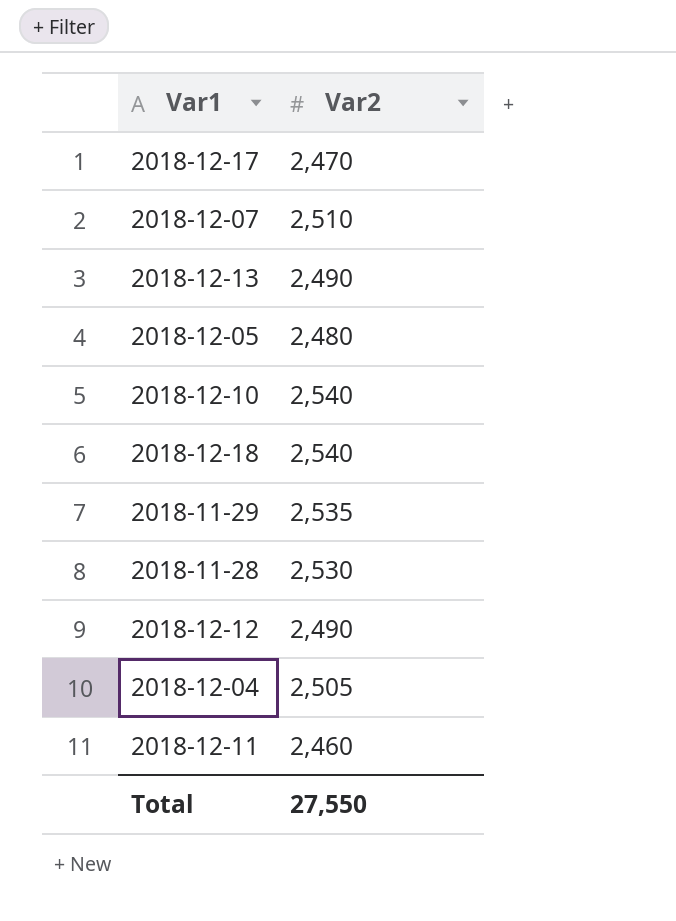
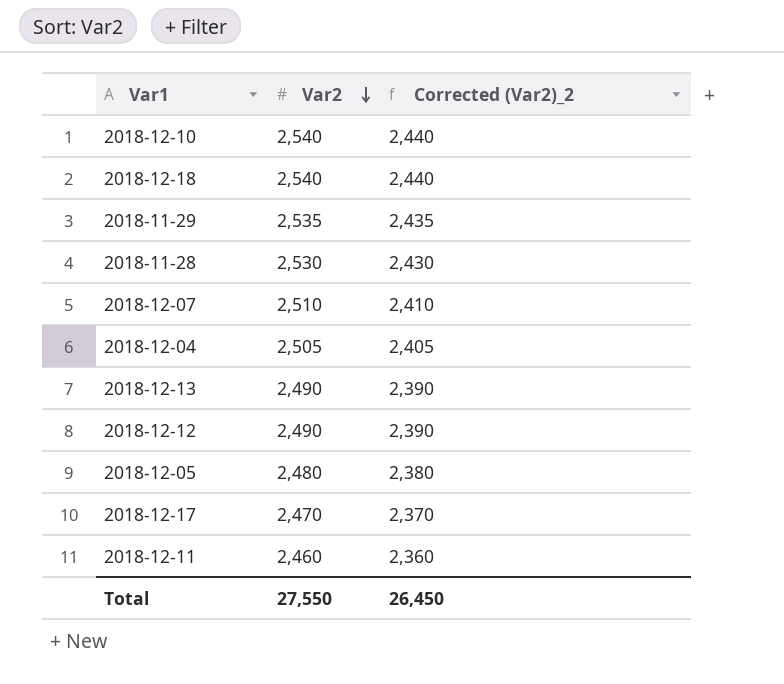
row order: none -> Var2 descending
column Corrected (Var2)_2 | formula: none -> [Var2] - 100

